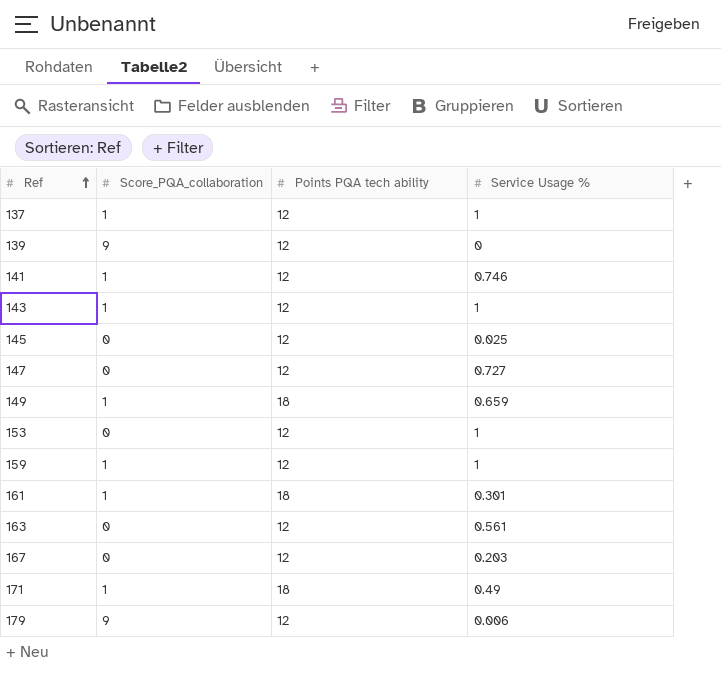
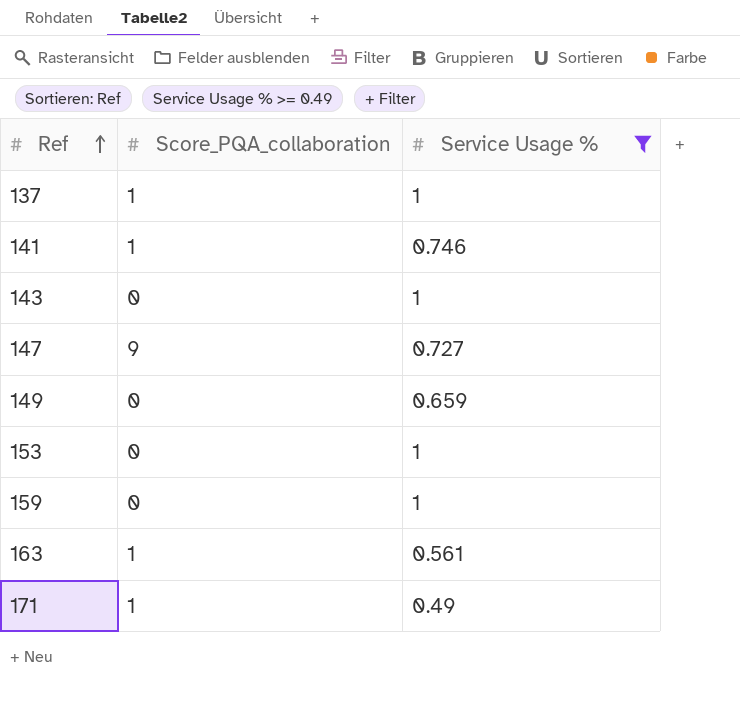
filter: none -> Service Usage % >= 0.49
column Points PQA tech ability | position: 3 -> none
143 | Score_PQA_collaboration: 1 -> 0
147 | Score_PQA_collaboration: 0 -> 9
149 | Score_PQA_collaboration: 1 -> 0
159 | Score_PQA_collaboration: 1 -> 0
163 | Score_PQA_collaboration: 0 -> 1

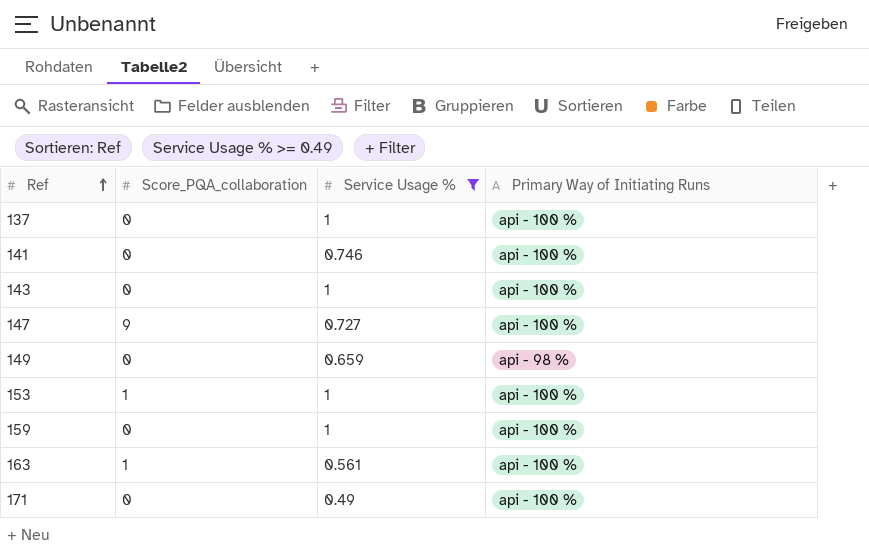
column Primary Way of Initiating Runs | position: none -> 4
137 | Score_PQA_collaboration: 1 -> 0
141 | Score_PQA_collaboration: 1 -> 0
153 | Score_PQA_collaboration: 0 -> 1
171 | Score_PQA_collaboration: 1 -> 0

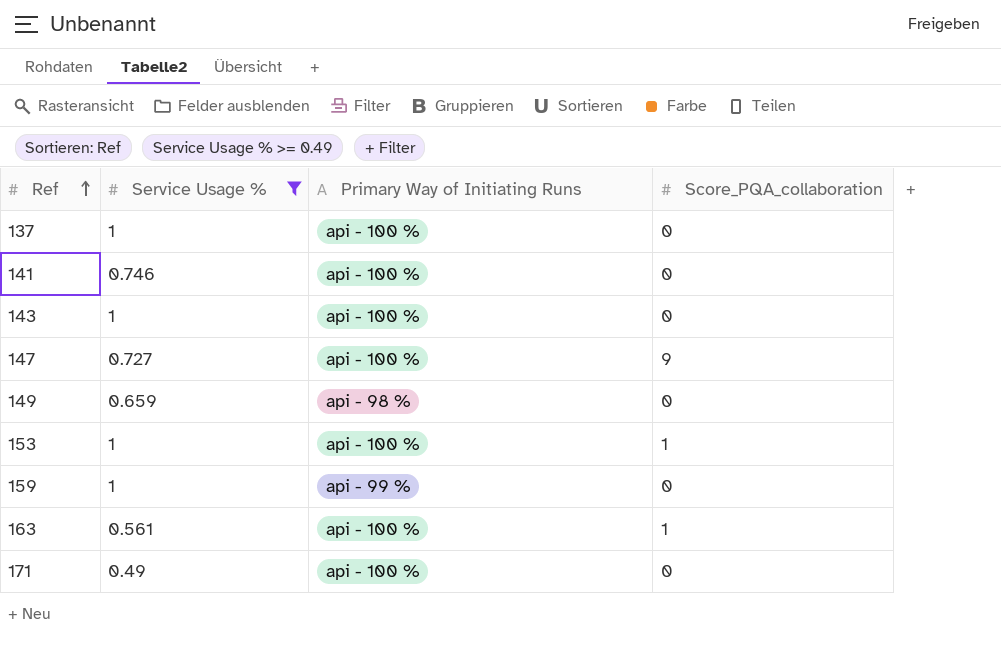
column Score_PQA_collaboration | position: 2 -> 4
159 | Primary Way of Initiating Runs: api - 100 % -> api - 99 %

